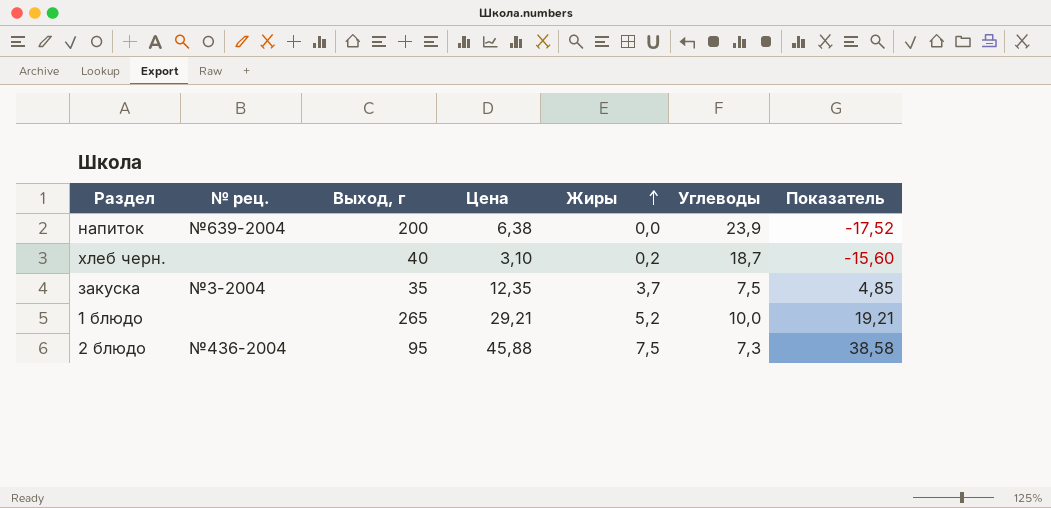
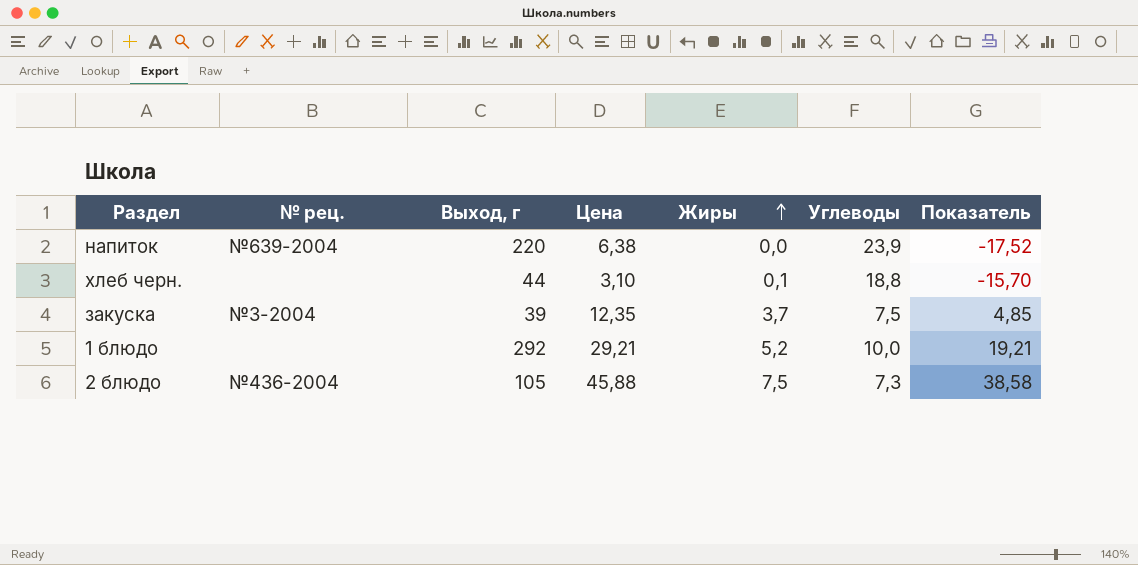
напиток | Выход, г: 200 -> 220
хлеб черн. | Выход, г: 40 -> 44
хлеб черн. | Жиры: 0,2 -> 0,1
хлеб черн. | Углеводы: 18,7 -> 18,8
хлеб черн. | Показатель: -15,60 -> -15,70
закуска | Выход, г: 35 -> 39
1 блюдо | Выход, г: 265 -> 292
2 блюдо | Выход, г: 95 -> 105

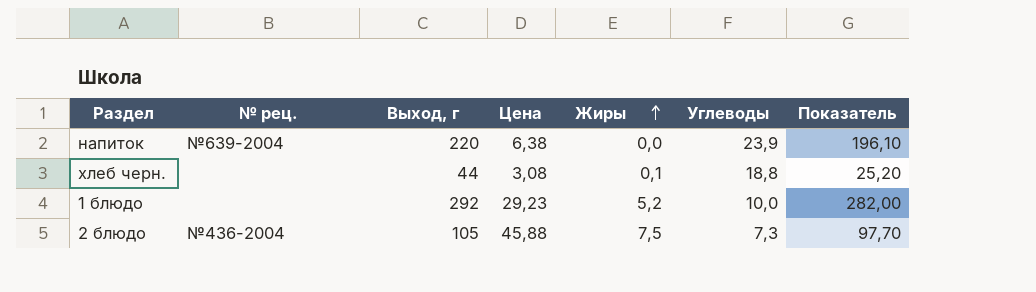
column Показатель | formula: [Цена] - [Углеводы] -> [Выход, г] - [Углеводы]
row закуска: №3-2004 | 39 | 12,35 | 3,7 | 7,5 | 4,85 -> none
хлеб черн. | Цена: 3,10 -> 3,08
1 блюдо | Цена: 29,21 -> 29,23

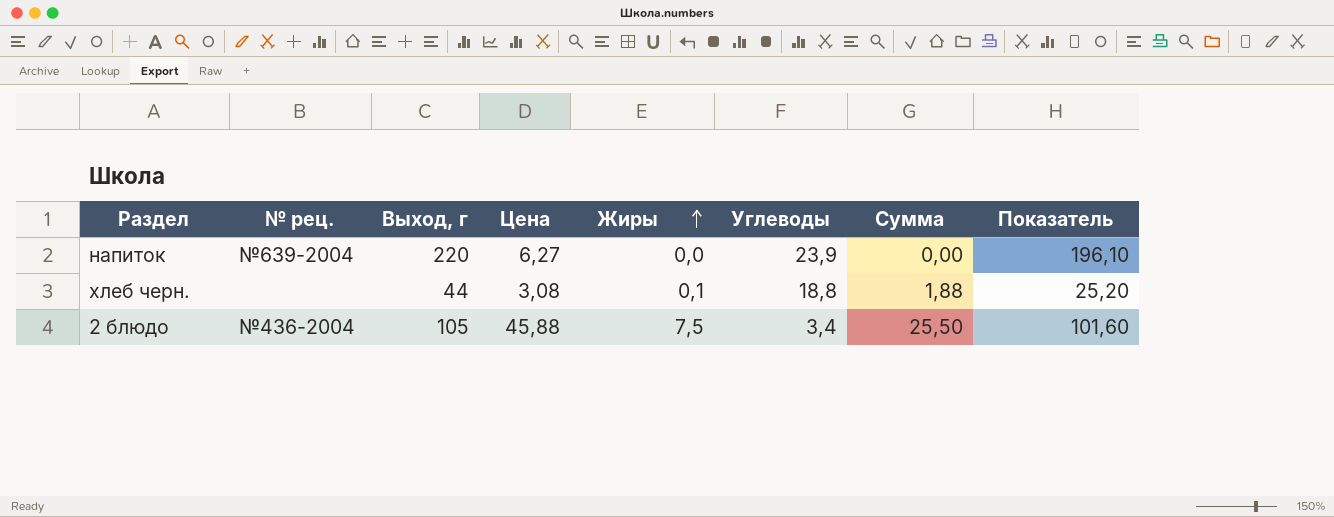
column Сумма | formula: none -> [Жиры] * [Углеводы]
row 1 блюдо: none | 292 | 29,23 | 5,2 | 10,0 | 282,00 -> none
напиток | Цена: 6,38 -> 6,27
2 блюдо | Углеводы: 7,3 -> 3,4
2 блюдо | Показатель: 97,70 -> 101,60

